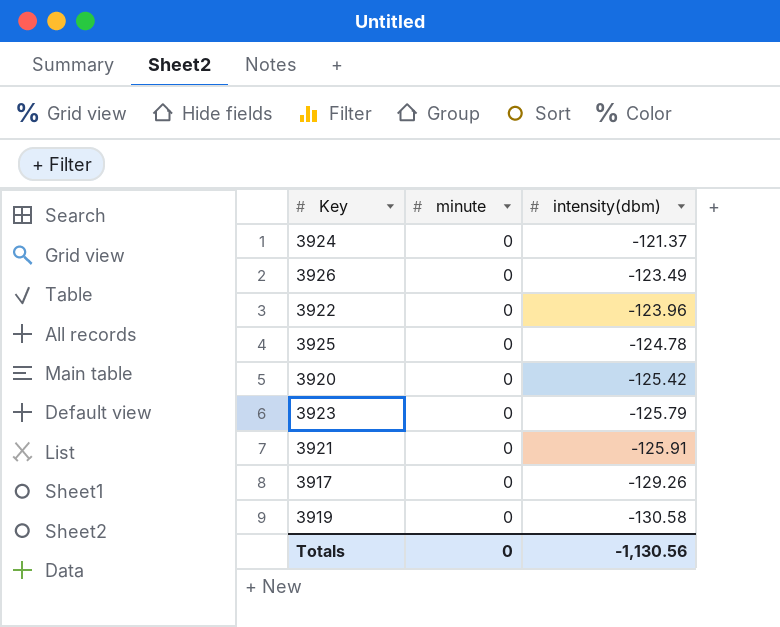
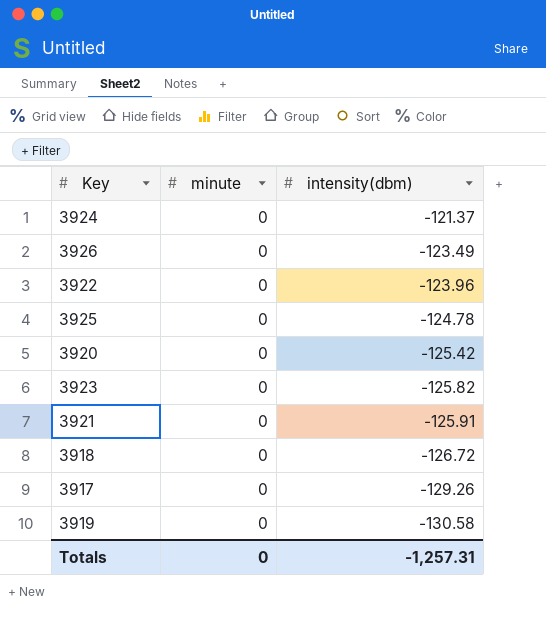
3923 | intensity(dbm): -125.79 -> -125.82
row 3918: none -> 0 | -126.72
Totals | intensity(dbm): -1,130.56 -> -1,257.31

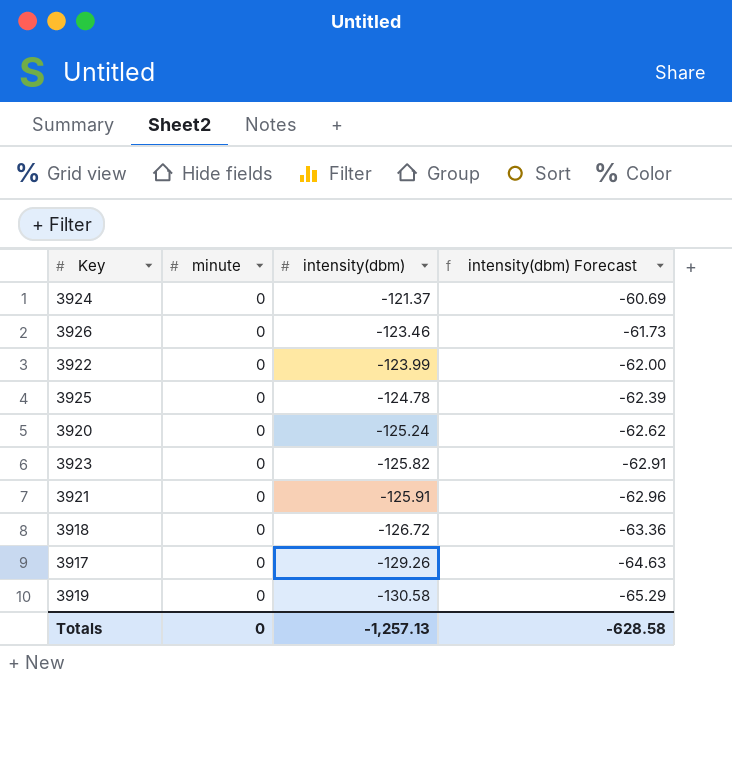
column intensity(dbm) Forecast | formula: none -> [intensity(dbm)] * 0.5
3926 | intensity(dbm): -123.49 -> -123.46
3922 | intensity(dbm): -123.96 -> -123.99
3920 | intensity(dbm): -125.42 -> -125.24
Totals | intensity(dbm): -1,257.31 -> -1,257.13

